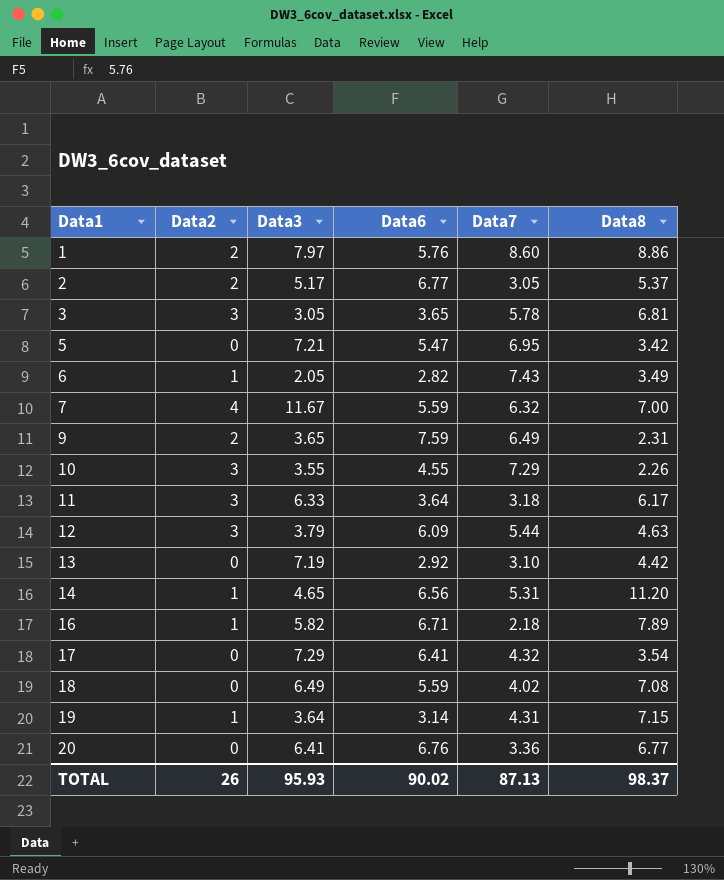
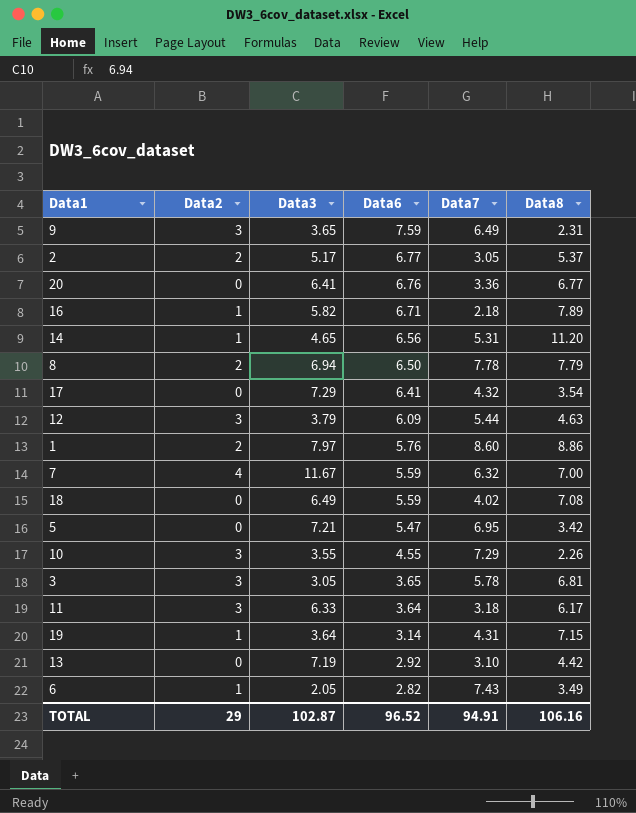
row order: Data1 ascending -> Data6 descending
9 | Data2: 2 -> 3
row 8: none -> 2 | 6.94 | 6.50 | 7.78 | 7.79
TOTAL | Data2: 26 -> 29
TOTAL | Data3: 95.93 -> 102.87
TOTAL | Data6: 90.02 -> 96.52
TOTAL | Data7: 87.13 -> 94.91
TOTAL | Data8: 98.37 -> 106.16

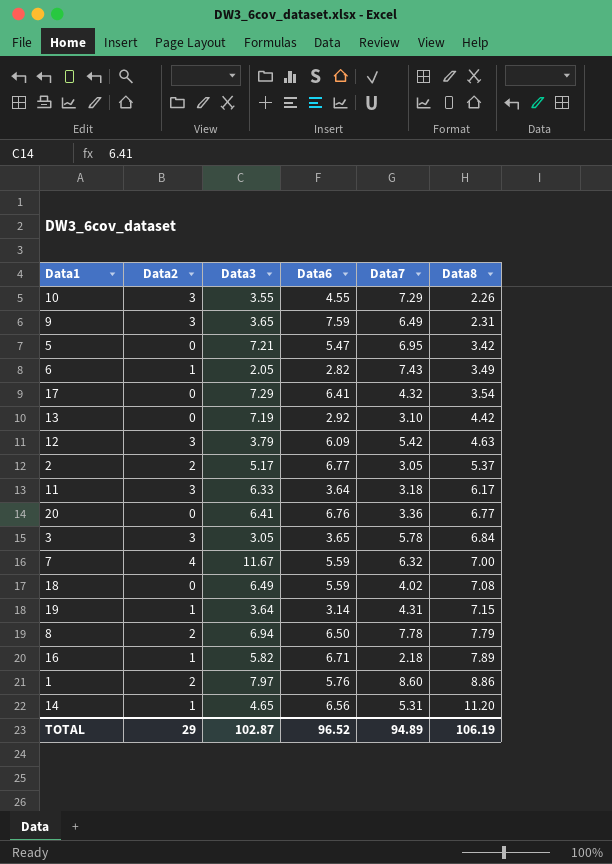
row order: Data6 descending -> Data8 ascending
12 | Data7: 5.44 -> 5.42
3 | Data8: 6.81 -> 6.84
TOTAL | Data7: 94.91 -> 94.89
TOTAL | Data8: 106.16 -> 106.19

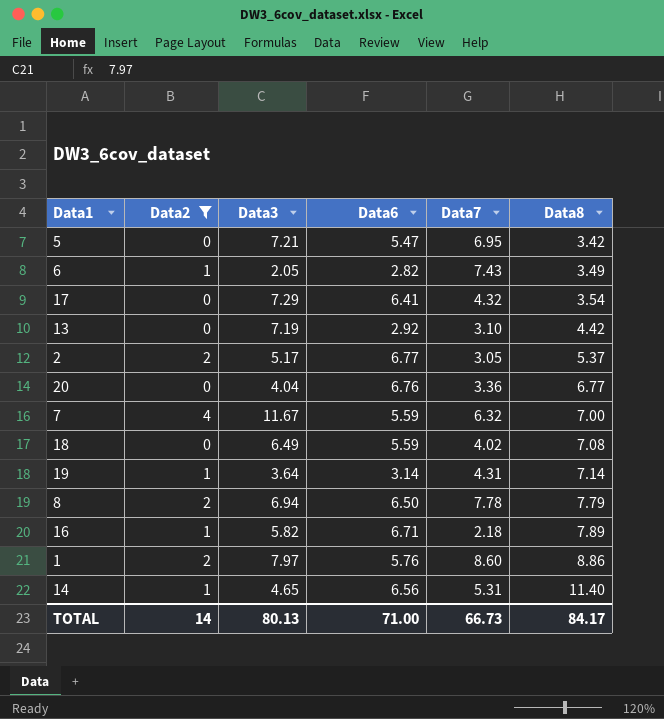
filter: none -> Data2 != 3
20 | Data3: 6.41 -> 4.04
19 | Data8: 7.15 -> 7.14
14 | Data8: 11.20 -> 11.40
TOTAL | Data2: 29 -> 14
TOTAL | Data3: 102.87 -> 80.13
TOTAL | Data6: 96.52 -> 71.00
TOTAL | Data7: 94.89 -> 66.73
TOTAL | Data8: 106.19 -> 84.17

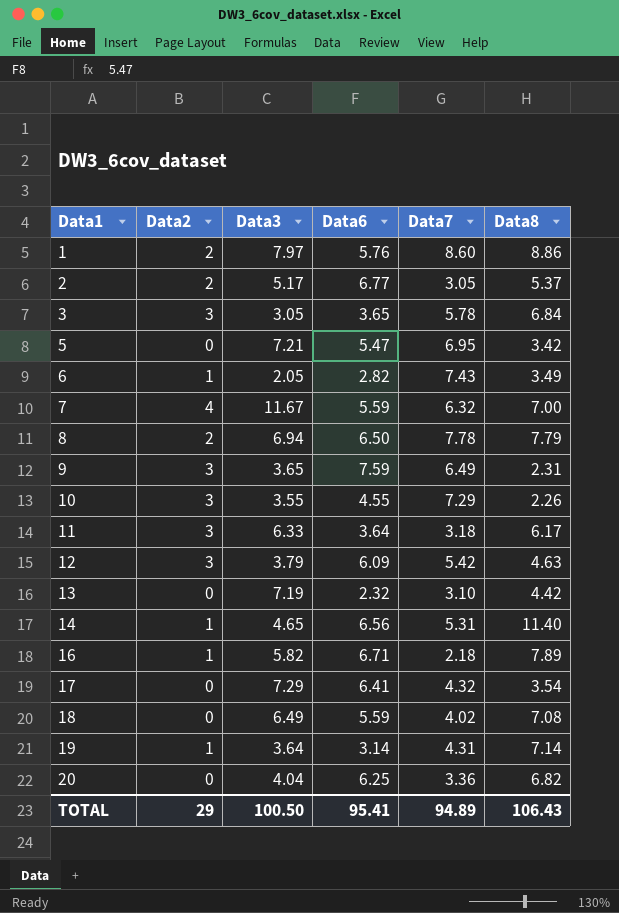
filter: Data2 != 3 -> none
row order: Data8 ascending -> Data1 ascending
13 | Data6: 2.92 -> 2.32
20 | Data6: 6.76 -> 6.25
20 | Data8: 6.77 -> 6.82
TOTAL | Data2: 14 -> 29
TOTAL | Data3: 80.13 -> 100.50
TOTAL | Data6: 71.00 -> 95.41
TOTAL | Data7: 66.73 -> 94.89
TOTAL | Data8: 84.17 -> 106.43

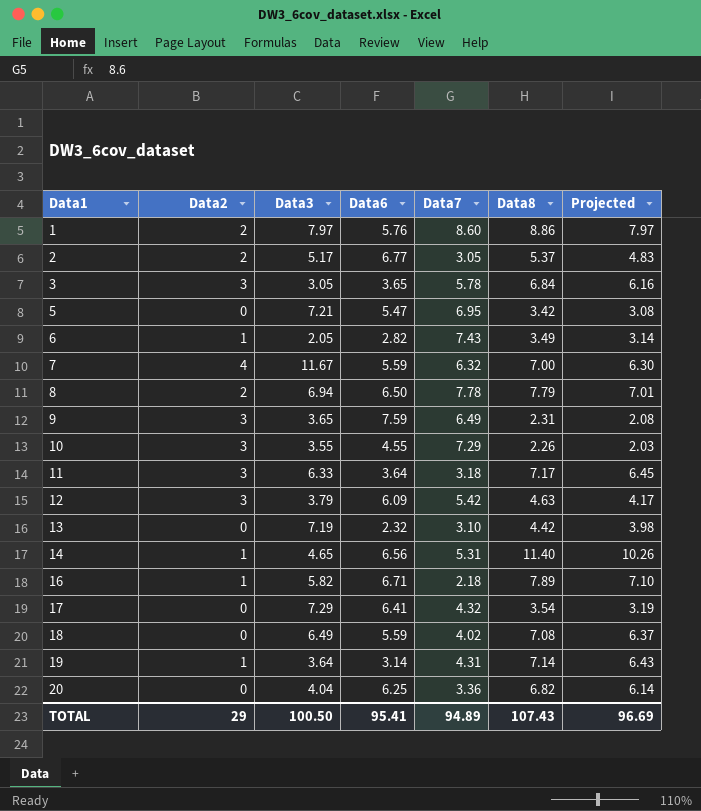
column Projected | formula: none -> [Data8] * 0.9
11 | Data8: 6.17 -> 7.17
TOTAL | Data8: 106.43 -> 107.43

